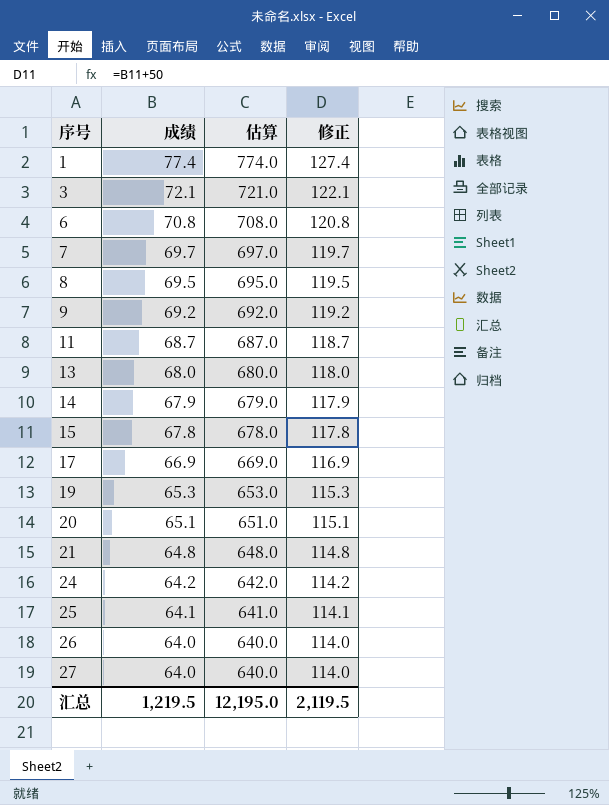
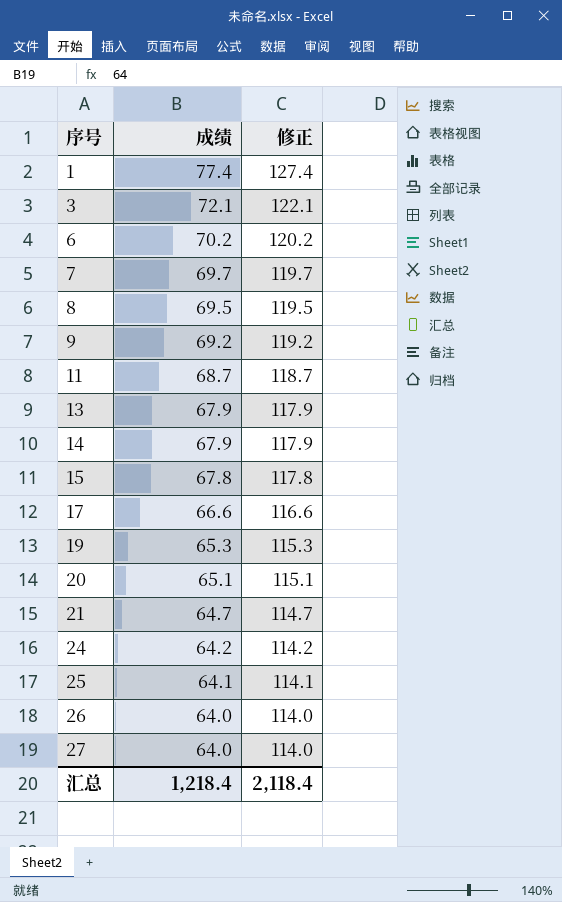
column 估算 | formula: [成绩] * 10 -> none
6 | 成绩: 70.8 -> 70.2
6 | 修正: 120.8 -> 120.2
13 | 成绩: 68.0 -> 67.9
13 | 修正: 118.0 -> 117.9
17 | 成绩: 66.9 -> 66.6
17 | 修正: 116.9 -> 116.6
21 | 成绩: 64.8 -> 64.7
21 | 修正: 114.8 -> 114.7
汇总 | 成绩: 1,219.5 -> 1,218.4
汇总 | 修正: 2,119.5 -> 2,118.4

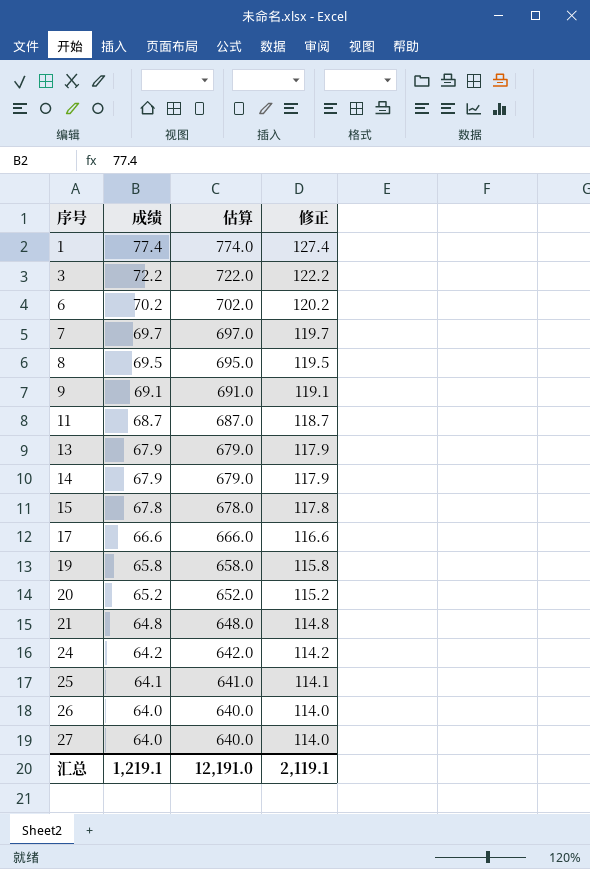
column 估算 | formula: none -> [成绩] * 10
3 | 成绩: 72.1 -> 72.2
3 | 修正: 122.1 -> 122.2
9 | 成绩: 69.2 -> 69.1
9 | 修正: 119.2 -> 119.1
19 | 成绩: 65.3 -> 65.8
19 | 修正: 115.3 -> 115.8
20 | 成绩: 65.1 -> 65.2
20 | 修正: 115.1 -> 115.2
21 | 成绩: 64.7 -> 64.8
21 | 修正: 114.7 -> 114.8
汇总 | 成绩: 1,218.4 -> 1,219.1
汇总 | 修正: 2,118.4 -> 2,119.1

